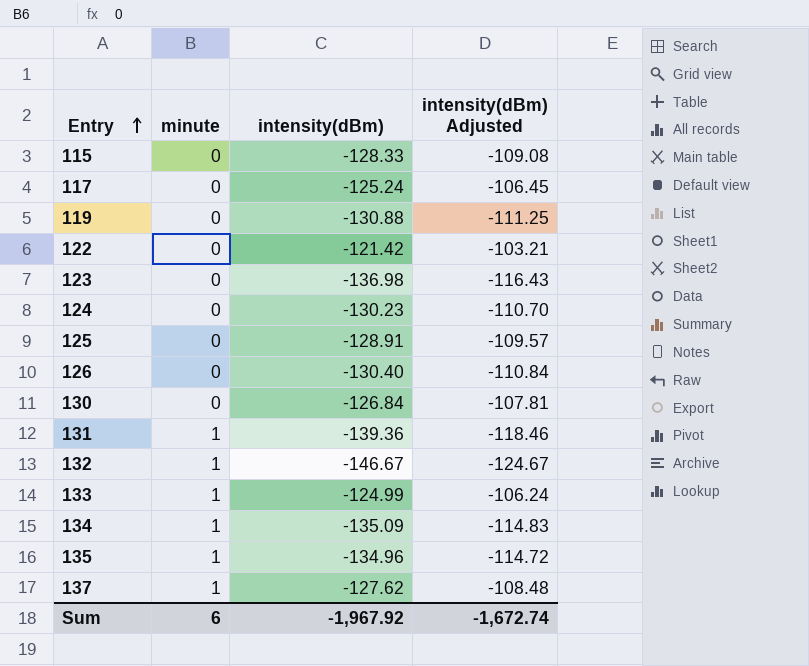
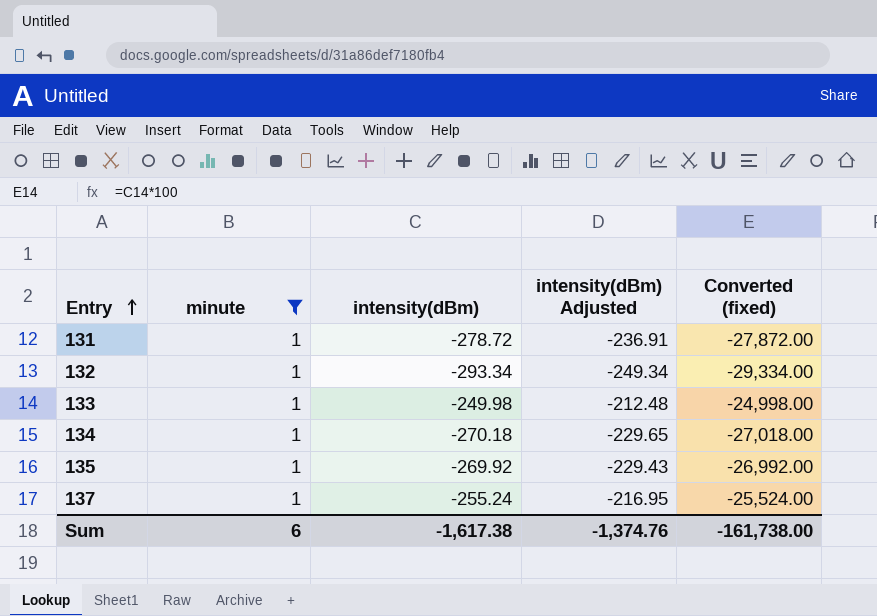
filter: none -> minute = 1
column Converted (fixed) | formula: none -> [intensity(dBm)] * 100
131 | intensity(dBm): -139.36 -> -278.72
131 | intensity(dBm) Adjusted: -118.46 -> -236.91
132 | intensity(dBm): -146.67 -> -293.34
132 | intensity(dBm) Adjusted: -124.67 -> -249.34
133 | intensity(dBm): -124.99 -> -249.98
133 | intensity(dBm) Adjusted: -106.24 -> -212.48
134 | intensity(dBm): -135.09 -> -270.18
134 | intensity(dBm) Adjusted: -114.83 -> -229.65
135 | intensity(dBm): -134.96 -> -269.92
135 | intensity(dBm) Adjusted: -114.72 -> -229.43
137 | intensity(dBm): -127.62 -> -255.24
137 | intensity(dBm) Adjusted: -108.48 -> -216.95
Sum | intensity(dBm): -1,967.92 -> -1,617.38
Sum | intensity(dBm) Adjusted: -1,672.74 -> -1,374.76

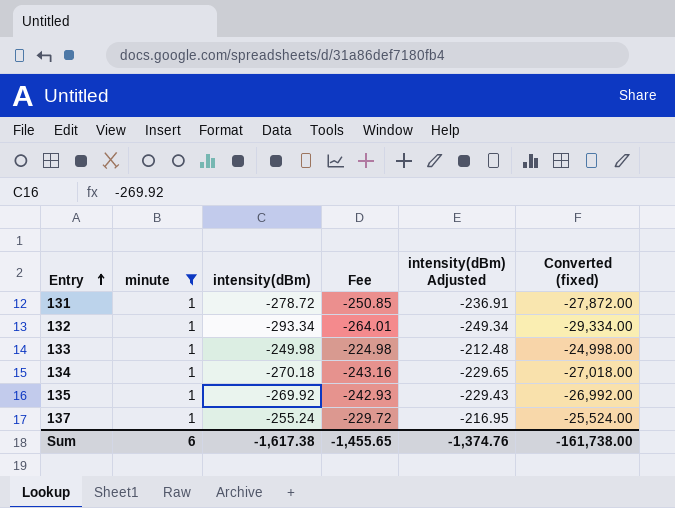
column Fee | formula: none -> [intensity(dBm)] * 0.9

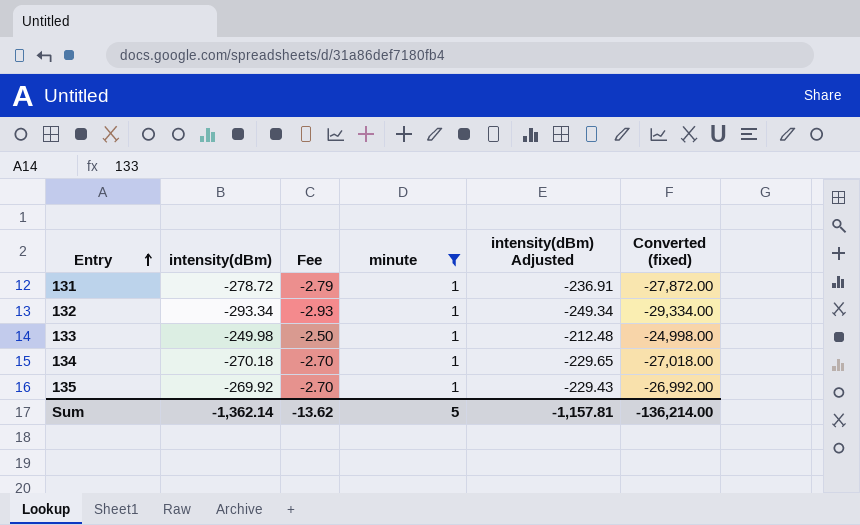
column Fee | formula: [intensity(dBm)] * 0.9 -> [intensity(dBm)] * 0.01
column minute | position: 2 -> 4
row 137: 1 | -255.24 | -229.72 | -216.95 | -25,524.00 -> none
Sum | intensity(dBm): -1,617.38 -> -1,362.14
Sum | Fee: -1,455.65 -> -13.62
Sum | minute: 6 -> 5
Sum | intensity(dBm) Adjusted: -1,374.76 -> -1,157.81
Sum | Converted (fixed): -161,738.00 -> -136,214.00

